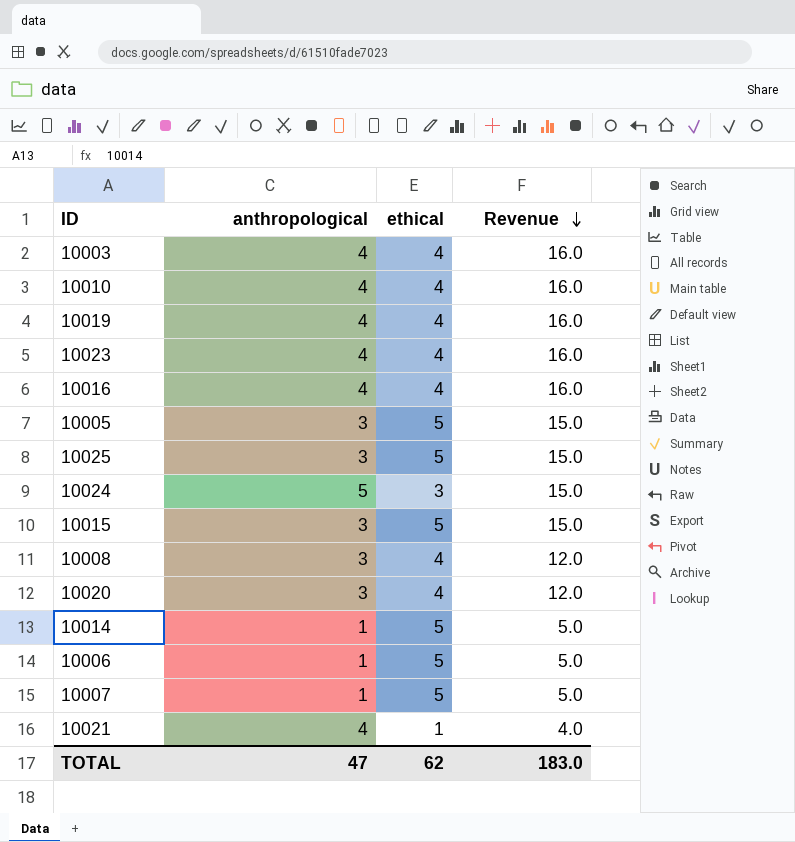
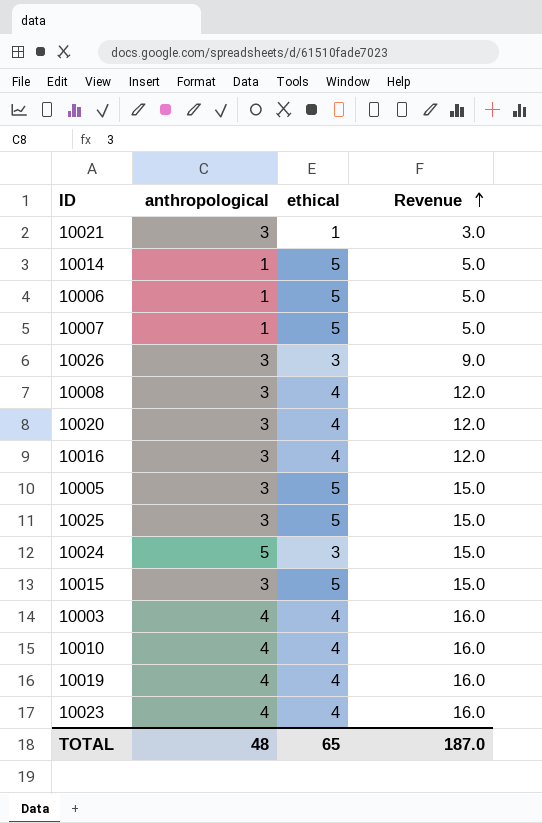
row order: Revenue descending -> Revenue ascending
10021 | anthropological: 4 -> 3
10021 | Revenue: 4.0 -> 3.0
row 10026: none -> 3 | 3 | 9.0
10016 | anthropological: 4 -> 3
10016 | Revenue: 16.0 -> 12.0
TOTAL | anthropological: 47 -> 48
TOTAL | ethical: 62 -> 65
TOTAL | Revenue: 183.0 -> 187.0

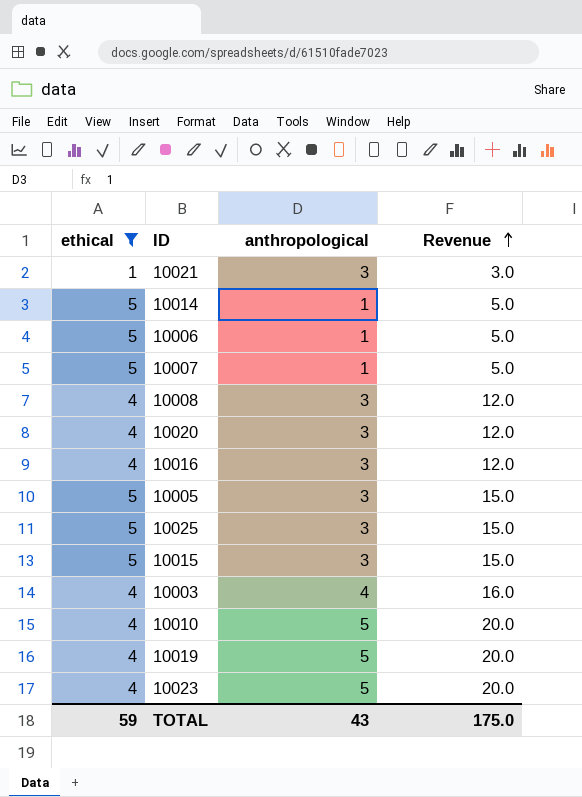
filter: none -> ethical != 3
column ethical | position: 3 -> 1
10010 | anthropological: 4 -> 5
10010 | Revenue: 16.0 -> 20.0
10019 | anthropological: 4 -> 5
10019 | Revenue: 16.0 -> 20.0
10023 | anthropological: 4 -> 5
10023 | Revenue: 16.0 -> 20.0
TOTAL | ethical: 65 -> 59
TOTAL | anthropological: 48 -> 43
TOTAL | Revenue: 187.0 -> 175.0

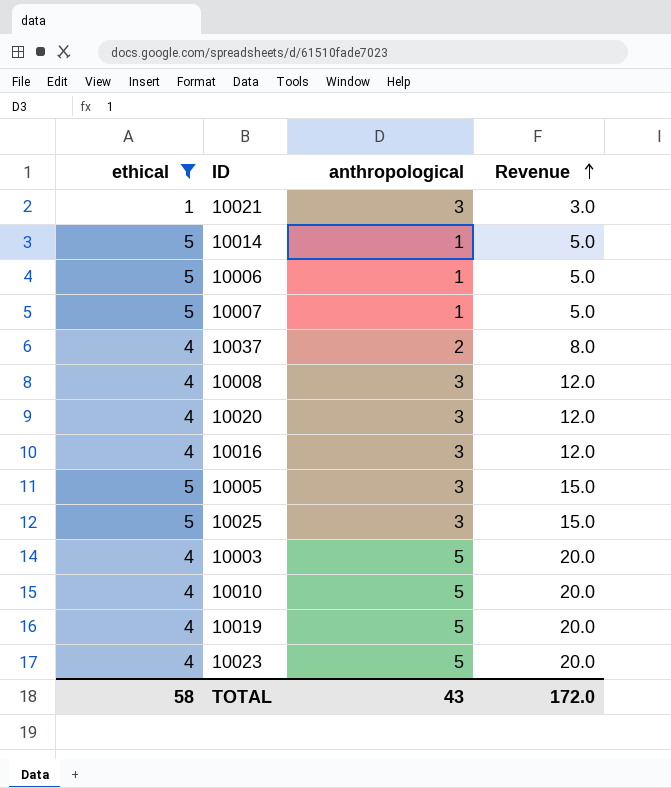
row 10015: 5 | 3 | 15.0 -> none
row 10037: none -> 4 | 2 | 8.0
10003 | anthropological: 4 -> 5
10003 | Revenue: 16.0 -> 20.0
TOTAL | ethical: 59 -> 58
TOTAL | Revenue: 175.0 -> 172.0

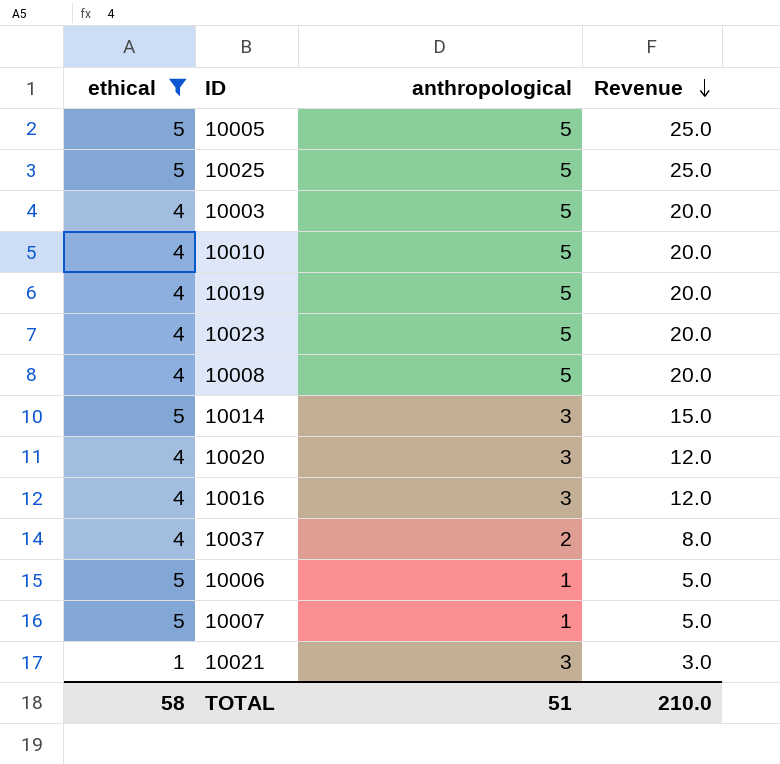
row order: Revenue ascending -> Revenue descending
10005 | anthropological: 3 -> 5
10005 | Revenue: 15.0 -> 25.0
10025 | anthropological: 3 -> 5
10025 | Revenue: 15.0 -> 25.0
10008 | anthropological: 3 -> 5
10008 | Revenue: 12.0 -> 20.0
10014 | anthropological: 1 -> 3
10014 | Revenue: 5.0 -> 15.0
TOTAL | anthropological: 43 -> 51
TOTAL | Revenue: 172.0 -> 210.0

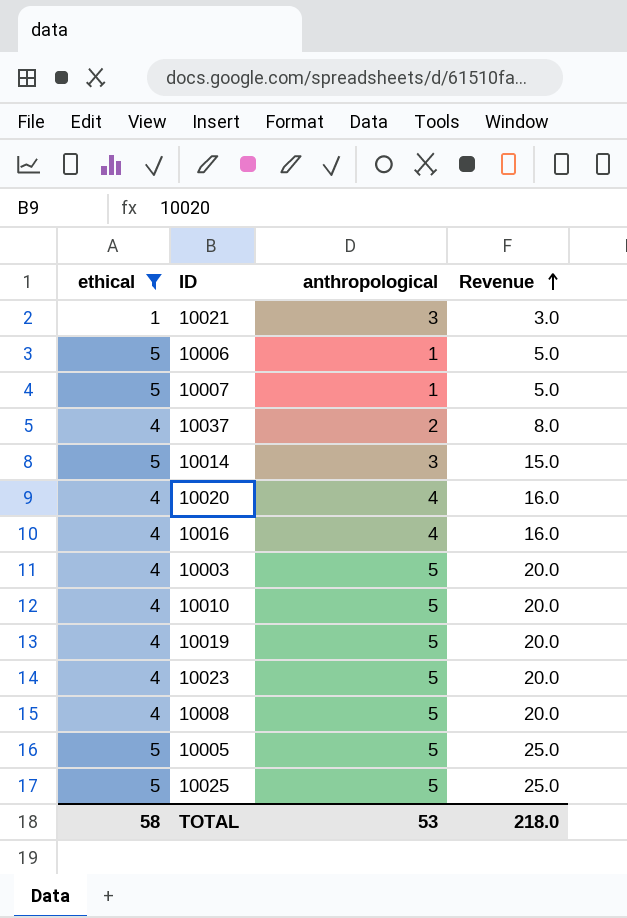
row order: Revenue descending -> Revenue ascending
10020 | anthropological: 3 -> 4
10020 | Revenue: 12.0 -> 16.0
10016 | anthropological: 3 -> 4
10016 | Revenue: 12.0 -> 16.0
TOTAL | anthropological: 51 -> 53
TOTAL | Revenue: 210.0 -> 218.0

